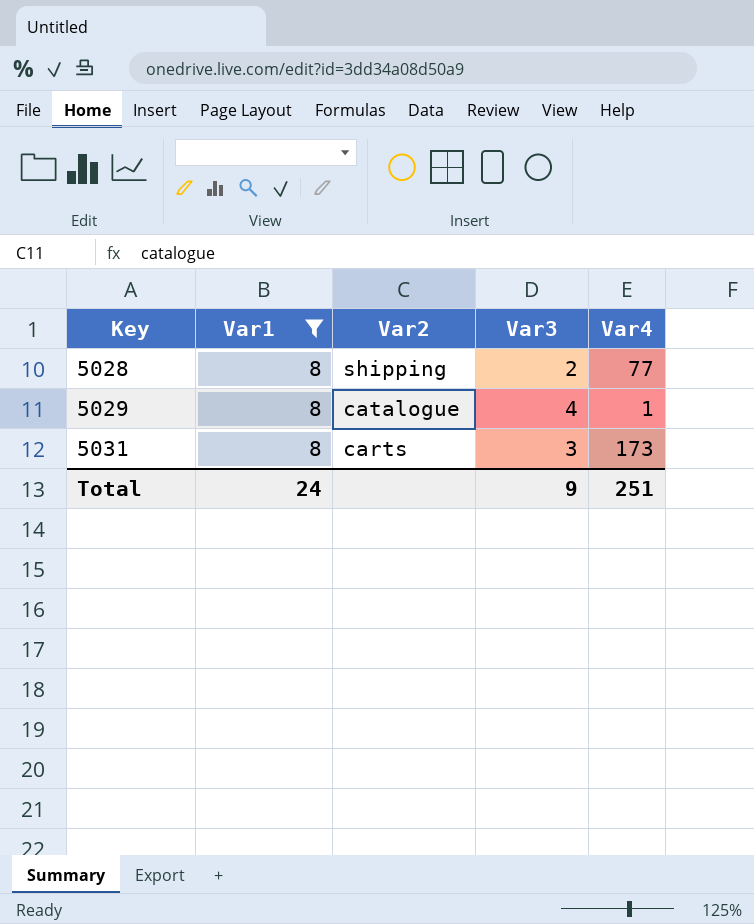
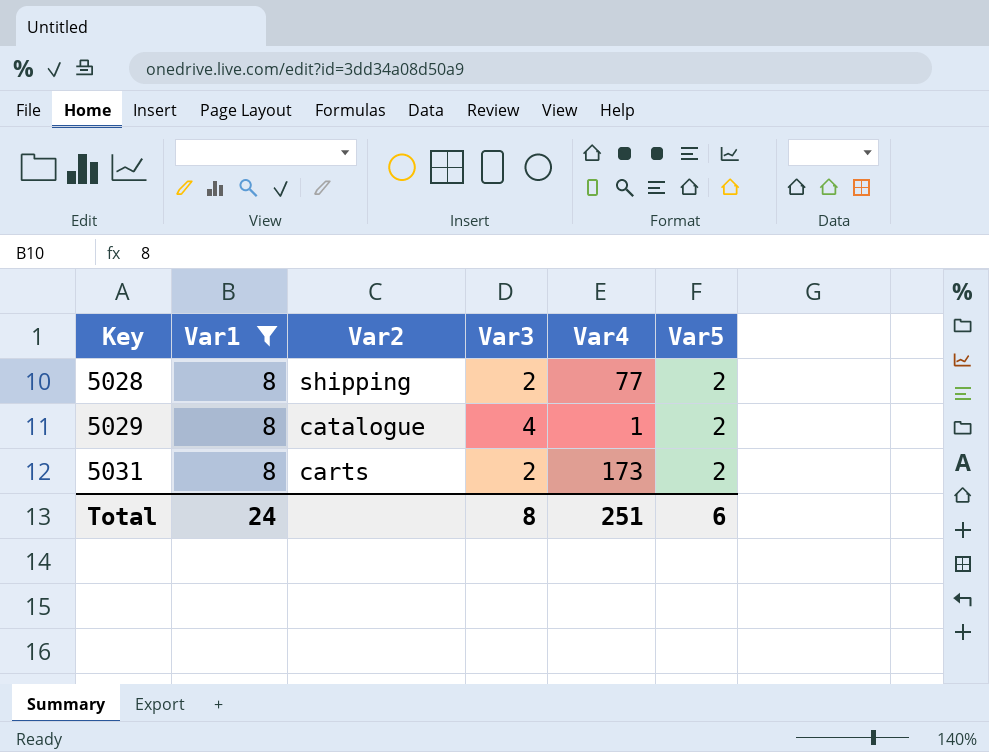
column Var5 | position: none -> 6
5031 | Var3: 3 -> 2
Total | Var3: 9 -> 8

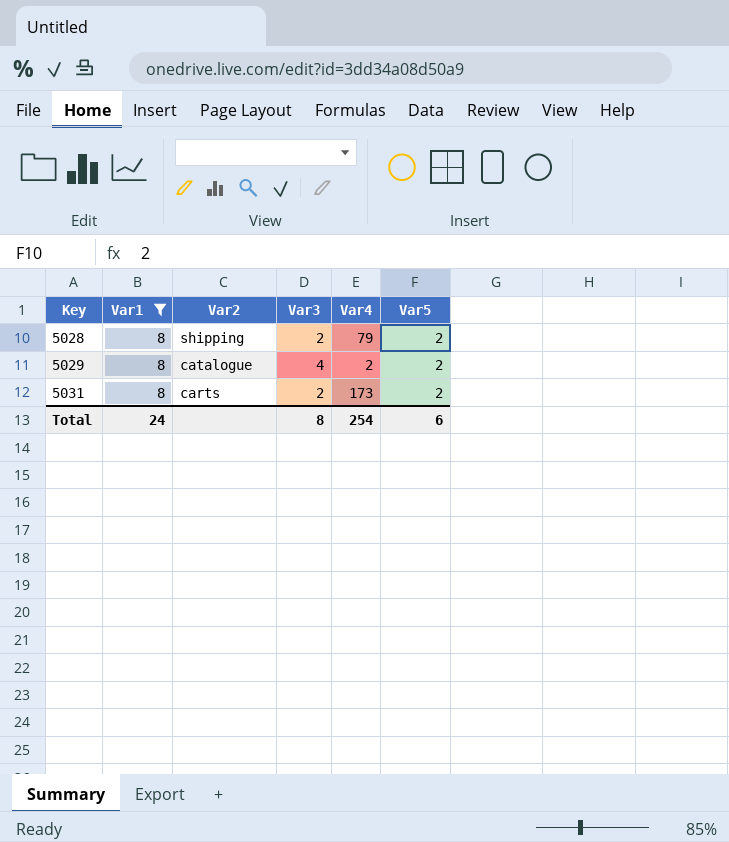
5028 | Var4: 77 -> 79
5029 | Var4: 1 -> 2
Total | Var4: 251 -> 254

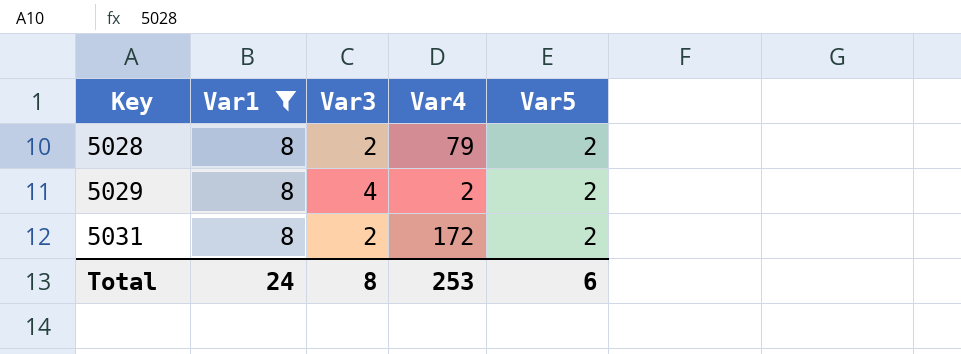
column Var2 | position: 3 -> none
5031 | Var4: 173 -> 172
Total | Var4: 254 -> 253

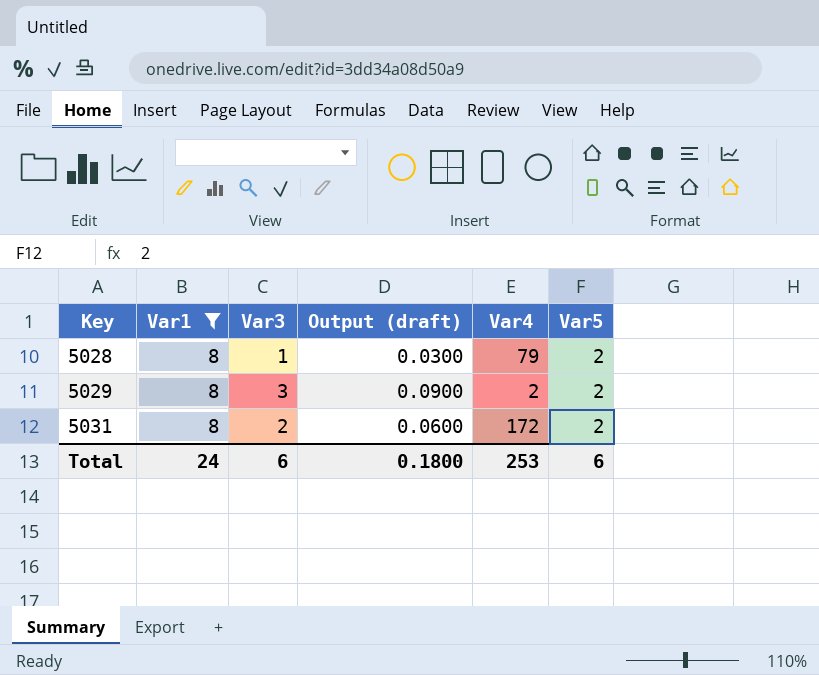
column Output (draft) | formula: none -> [Var3] * 0.03
5028 | Var3: 2 -> 1
5029 | Var3: 4 -> 3
Total | Var3: 8 -> 6

